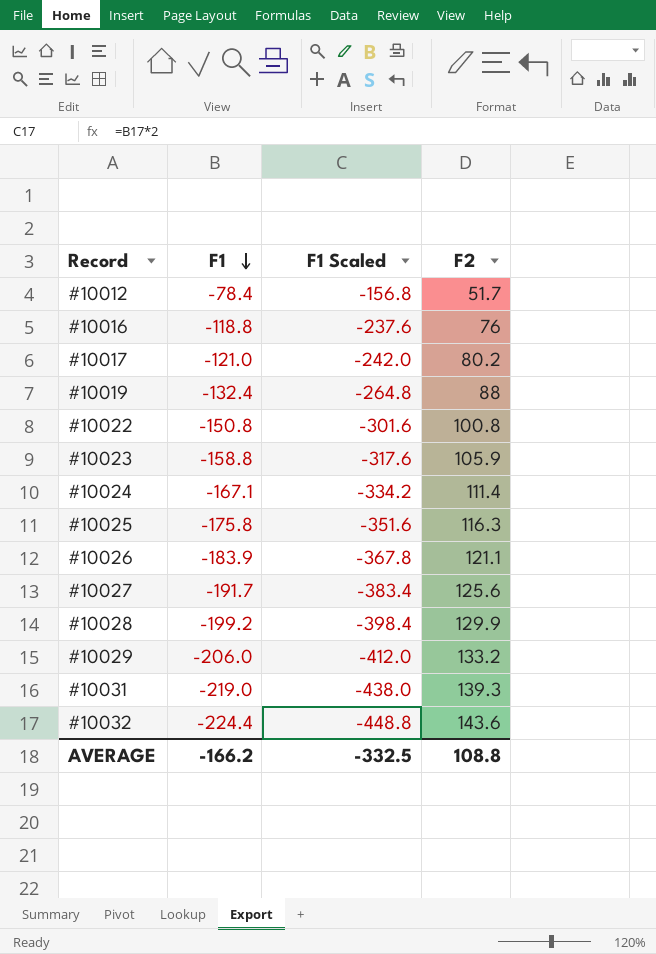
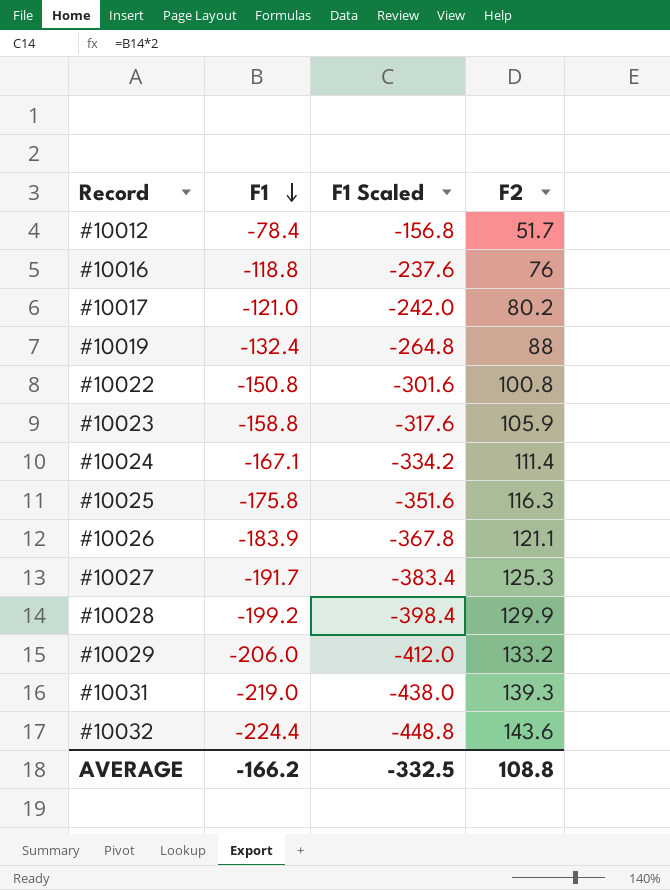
#10027 | F2: 125.6 -> 125.3

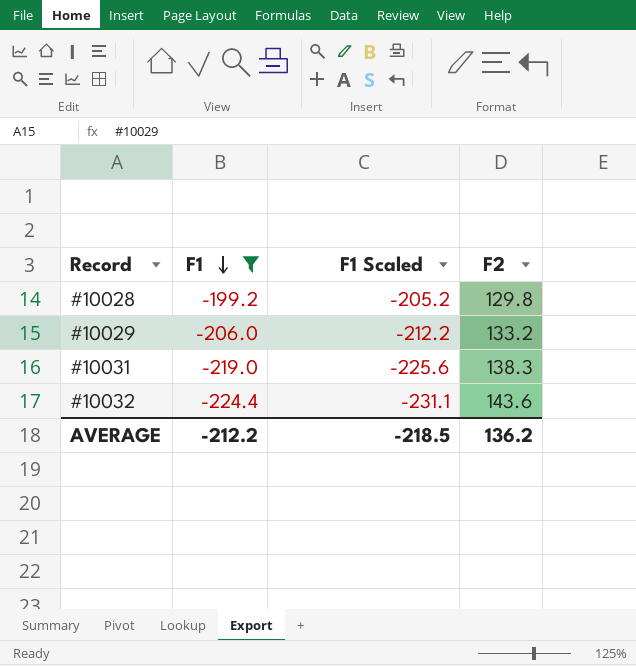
filter: none -> F1 <= -199.2
column F1 Scaled | formula: [F1] * 2 -> [F1] * 1.03
#10028 | F2: 129.9 -> 129.8
#10031 | F2: 139.3 -> 138.3
AVERAGE | F1: -166.2 -> -212.2
AVERAGE | F1 Scaled: -332.5 -> -218.5
AVERAGE | F2: 108.8 -> 136.2

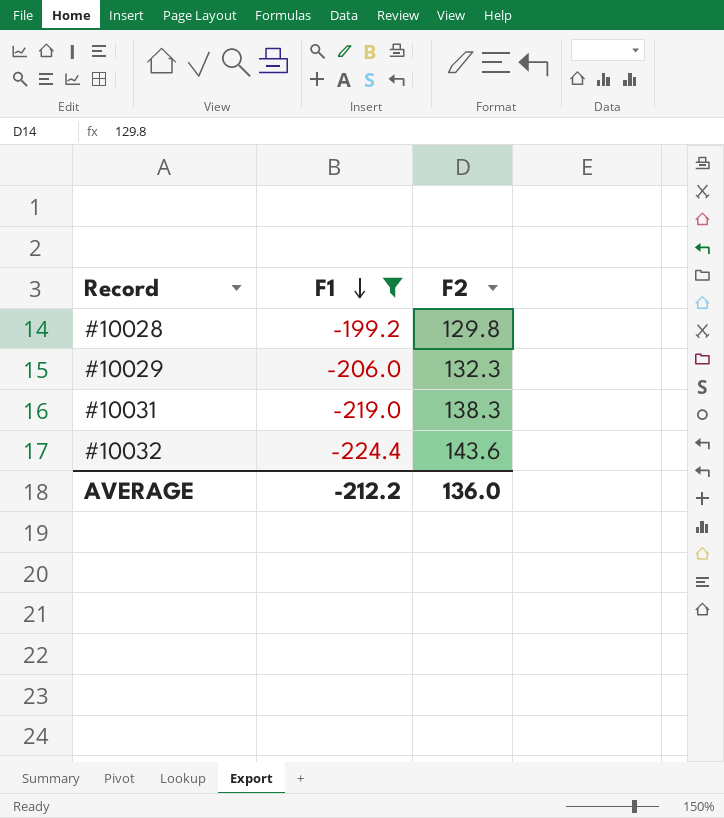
column F1 Scaled | formula: [F1] * 1.03 -> none
#10029 | F2: 133.2 -> 132.3
AVERAGE | F2: 136.2 -> 136.0

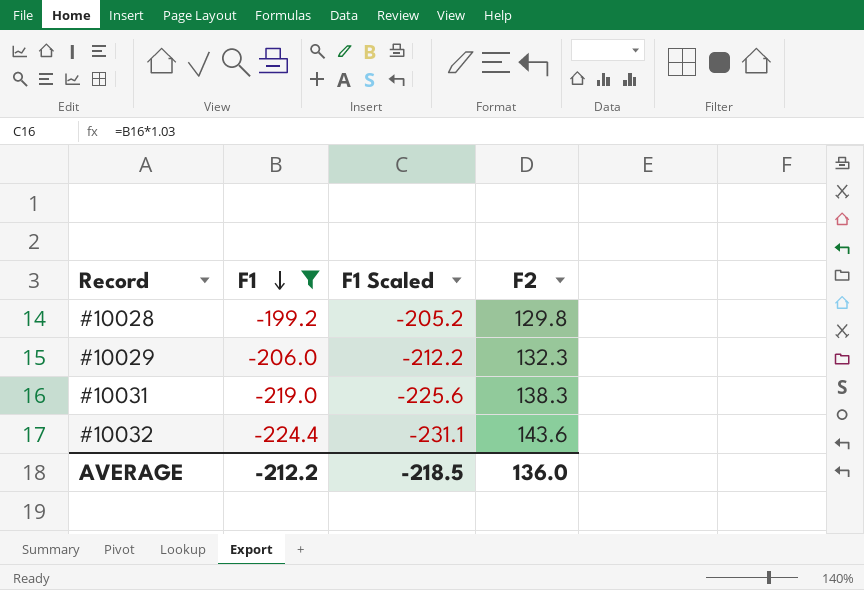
column F1 Scaled | formula: none -> [F1] * 1.03

